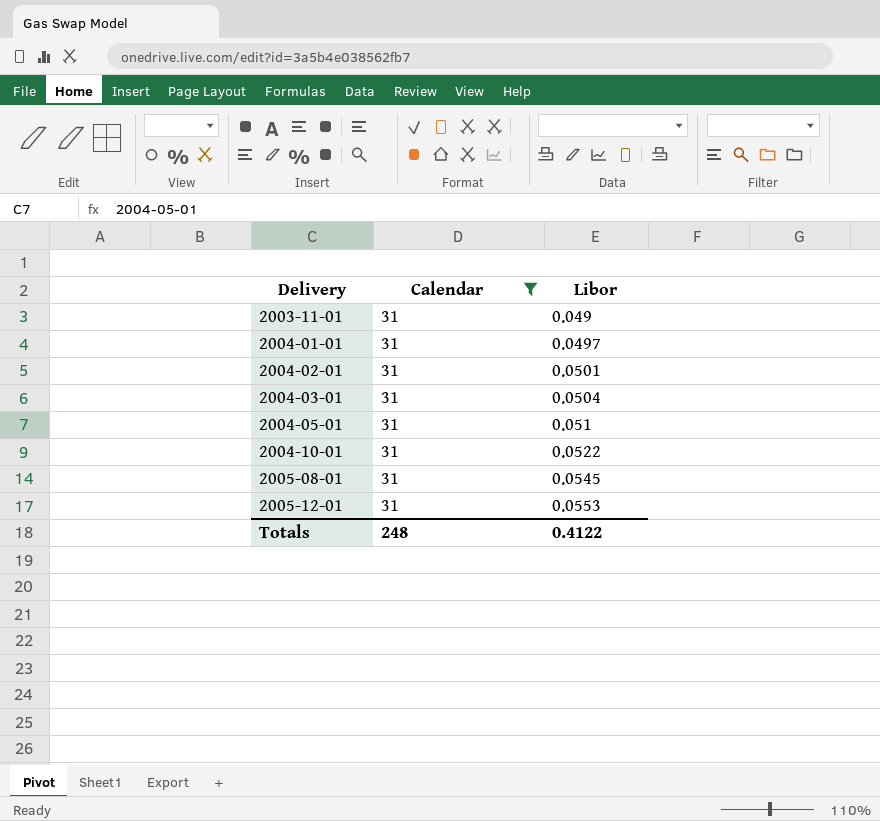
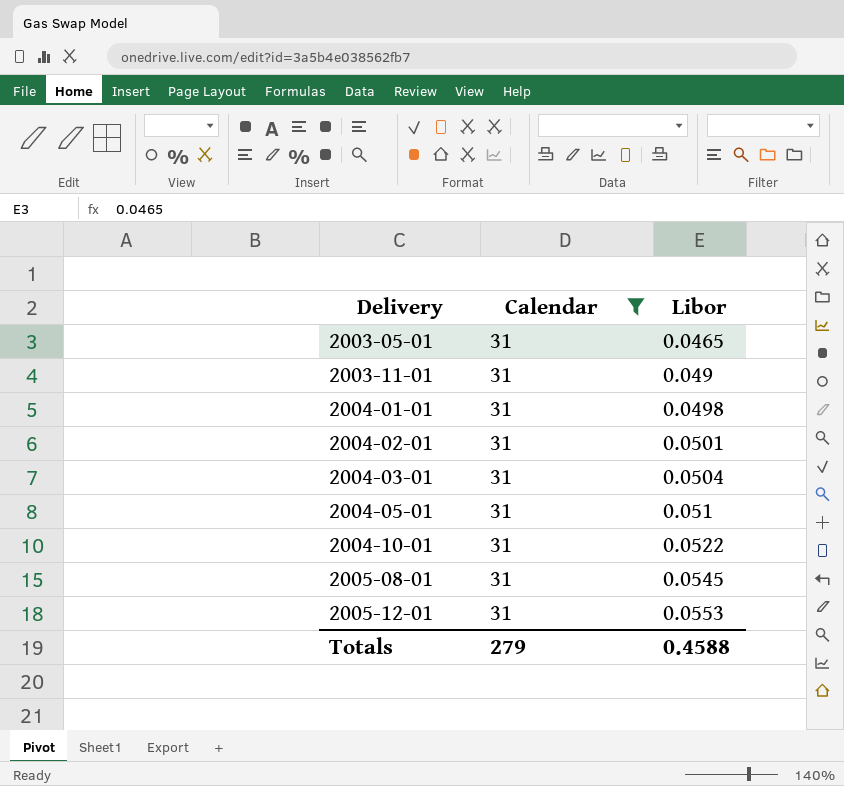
row 2003-05-01: none -> 31 | 0.0465
2004-01-01 | Libor: 0.0497 -> 0.0498
Totals | Calendar: 248 -> 279
Totals | Libor: 0.4122 -> 0.4588

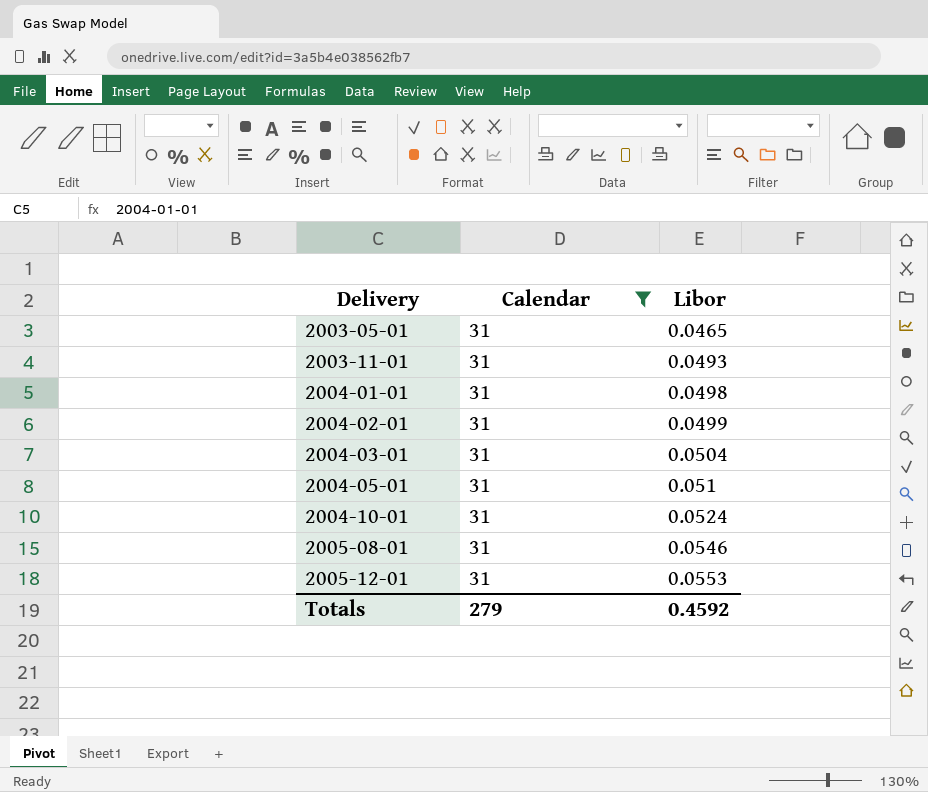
2003-11-01 | Libor: 0.049 -> 0.0493
2004-02-01 | Libor: 0.0501 -> 0.0499
2004-10-01 | Libor: 0.0522 -> 0.0524
2005-08-01 | Libor: 0.0545 -> 0.0546
Totals | Libor: 0.4588 -> 0.4592

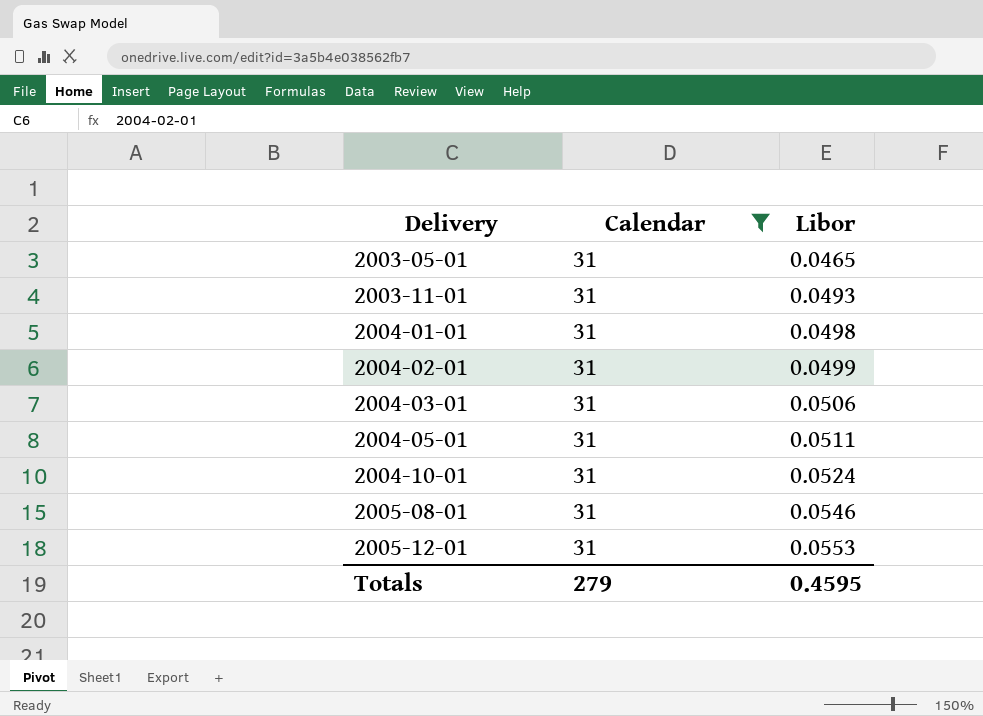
2004-03-01 | Libor: 0.0504 -> 0.0506
2004-05-01 | Libor: 0.051 -> 0.0511
Totals | Libor: 0.4592 -> 0.4595

